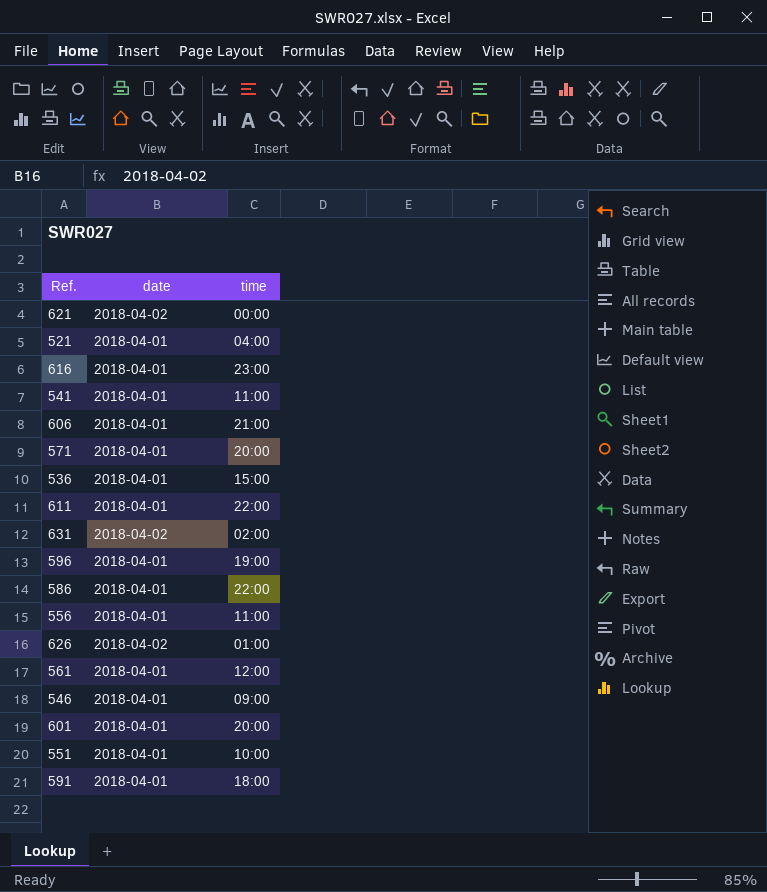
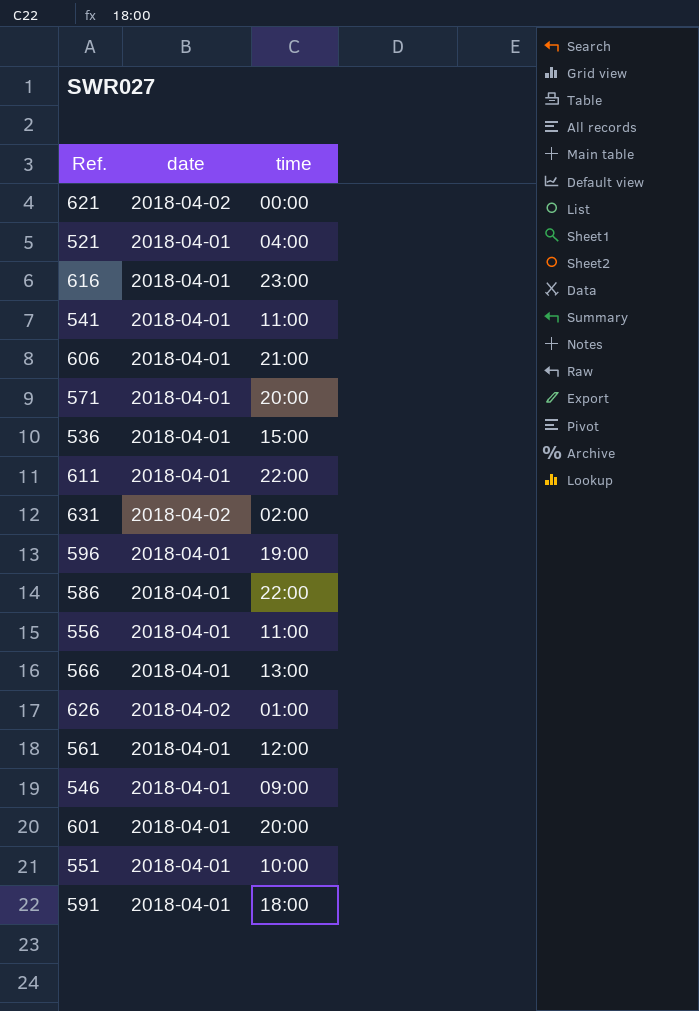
row 566: none -> 2018-04-01 | 13:00

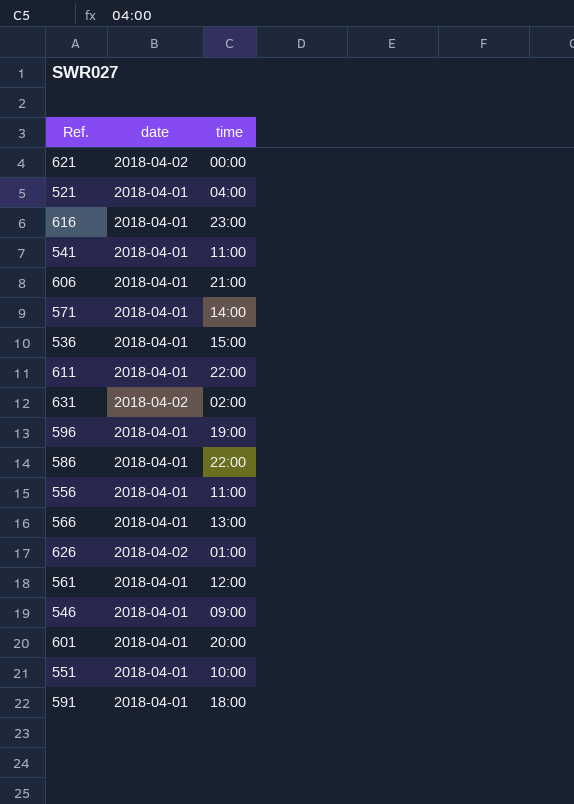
571 | time: 20:00 -> 14:00

